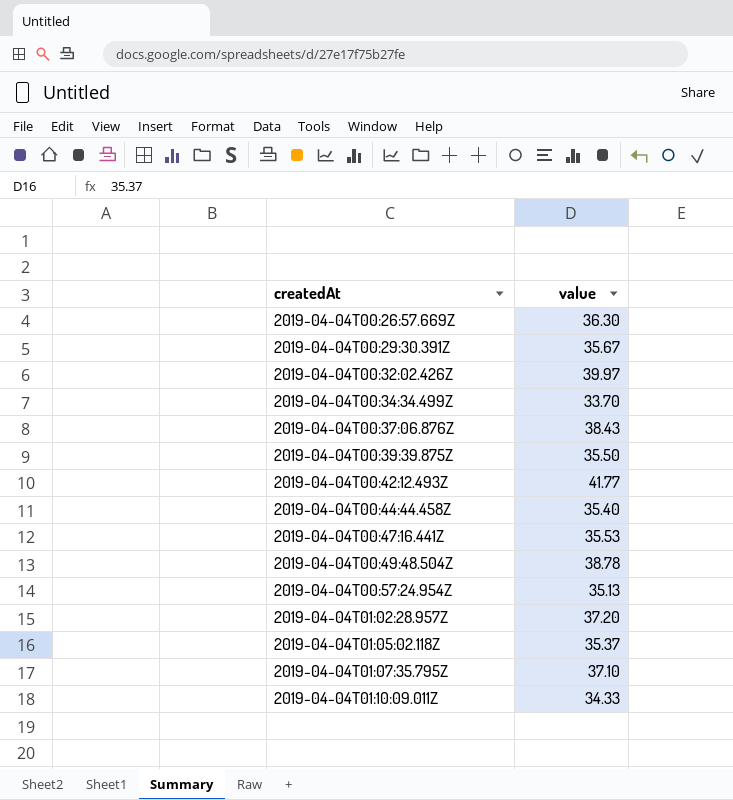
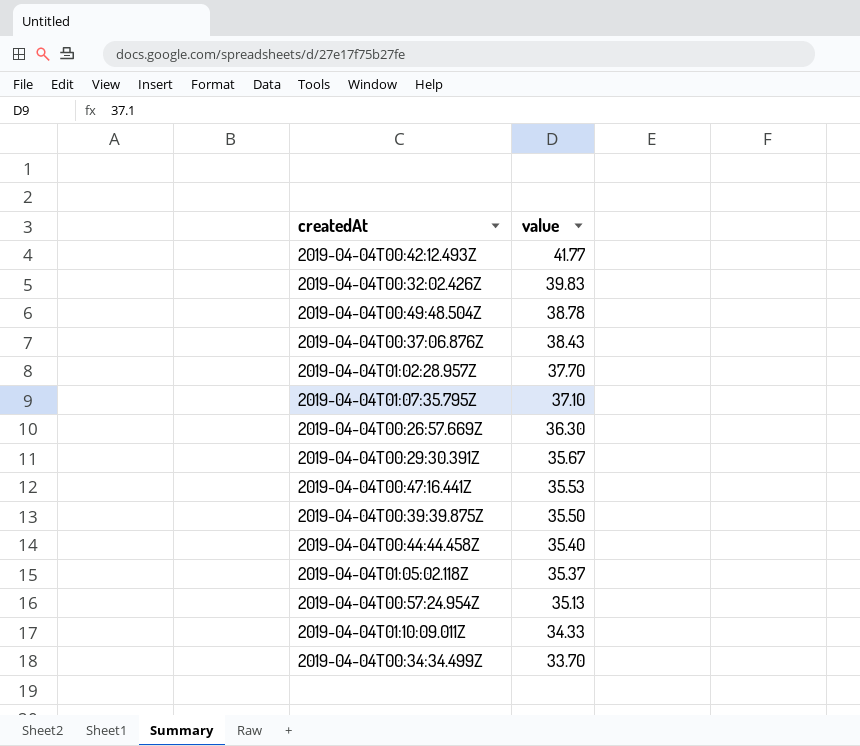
row order: createdAt ascending -> value descending
2019-04-04T00:32:02.426Z | value: 39.97 -> 39.83
2019-04-04T01:02:28.957Z | value: 37.20 -> 37.70

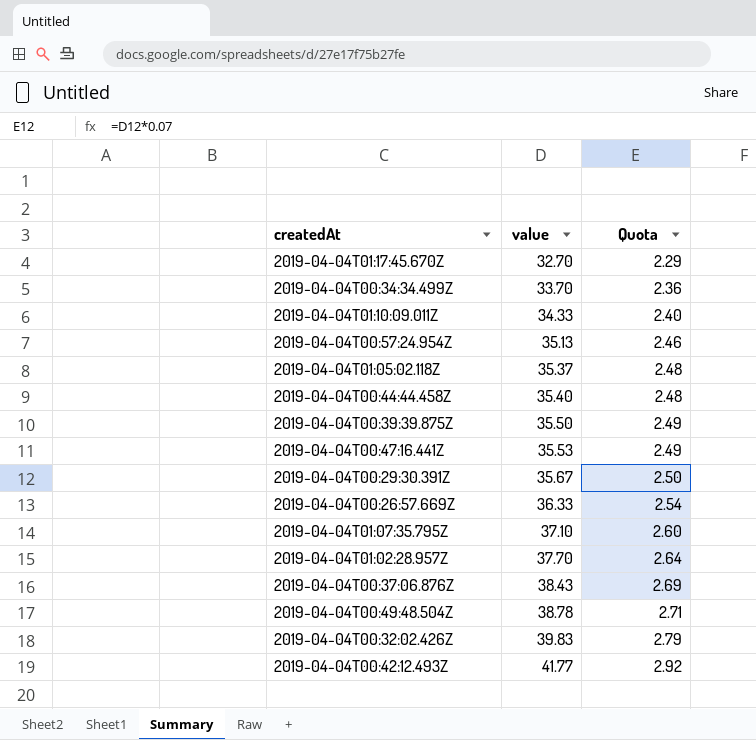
row order: value descending -> value ascending
column Quota | formula: none -> [value] * 0.07
row 2019-04-04T01:17:45.670Z: none -> 32.70 | 2.29
2019-04-04T00:26:57.669Z | value: 36.30 -> 36.33

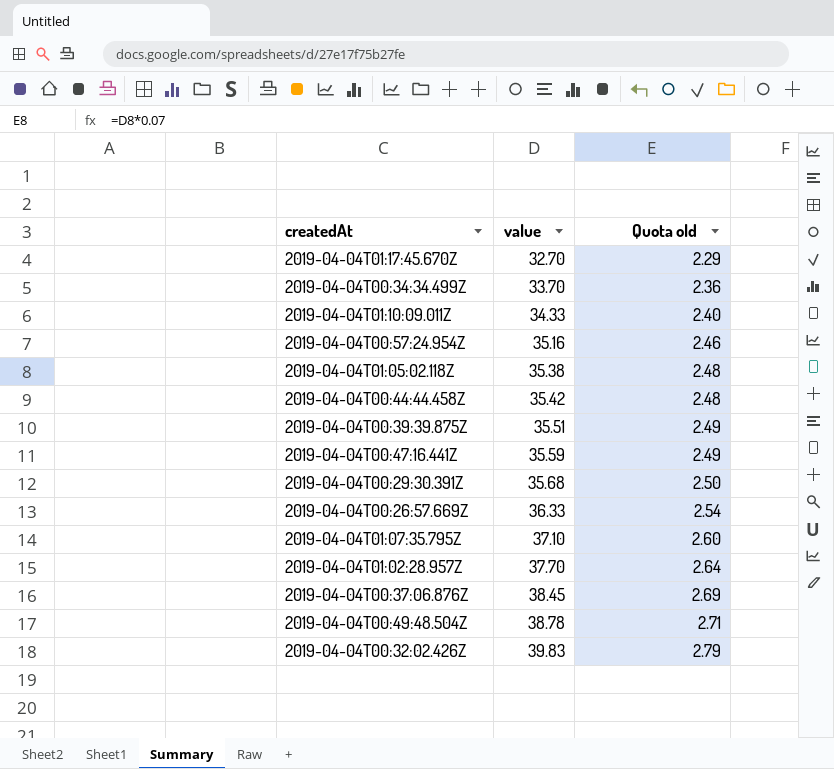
column name: Quota -> Quota old
row 2019-04-04T00:42:12.493Z: 41.77 | 2.92 -> none
2019-04-04T00:57:24.954Z | value: 35.13 -> 35.16
2019-04-04T01:05:02.118Z | value: 35.37 -> 35.38
2019-04-04T00:44:44.458Z | value: 35.40 -> 35.42
2019-04-04T00:39:39.875Z | value: 35.50 -> 35.51
2019-04-04T00:47:16.441Z | value: 35.53 -> 35.59
2019-04-04T00:29:30.391Z | value: 35.67 -> 35.68
2019-04-04T00:37:06.876Z | value: 38.43 -> 38.45

